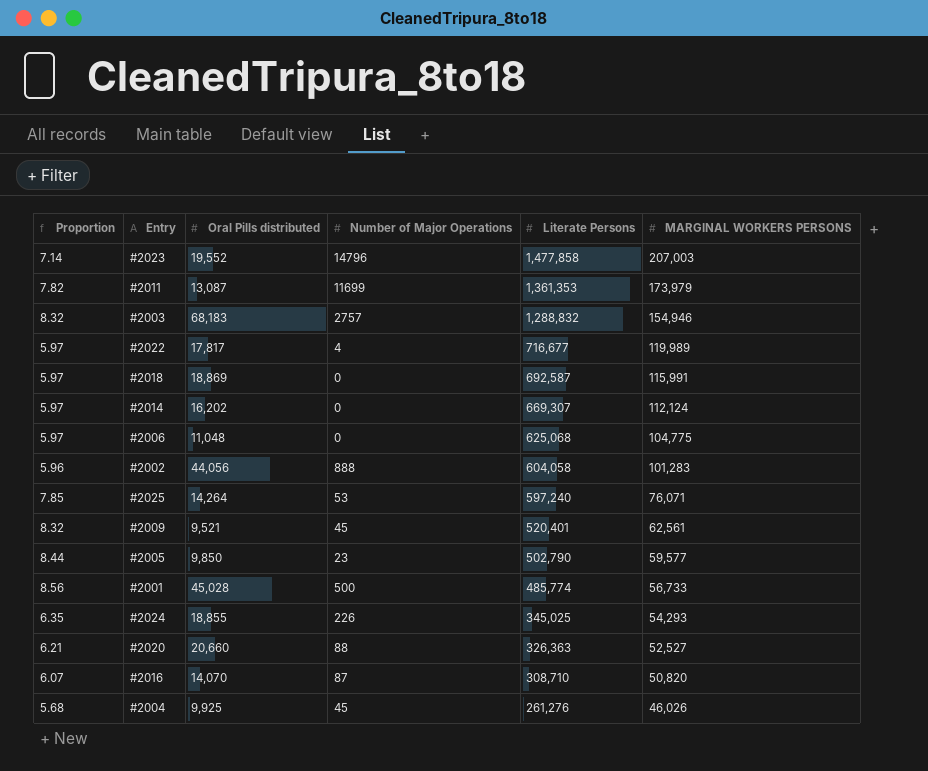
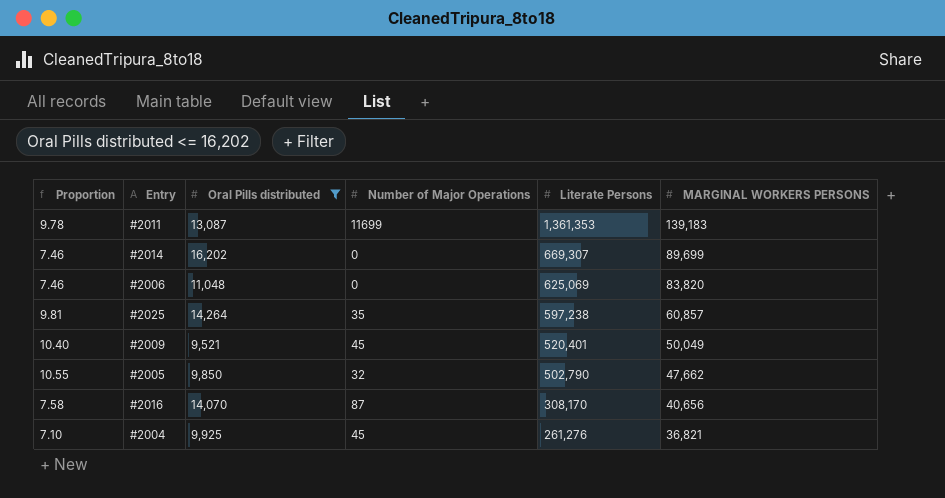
filter: none -> Oral Pills distributed <= 16,202
#2011 | Proportion: 7.82 -> 9.78
#2011 | MARGINAL WORKERS PERSONS: 173,979 -> 139,183
#2014 | Proportion: 5.97 -> 7.46
#2014 | MARGINAL WORKERS PERSONS: 112,124 -> 89,699
#2006 | Proportion: 5.97 -> 7.46
#2006 | Literate Persons: 625,068 -> 625,069
#2006 | MARGINAL WORKERS PERSONS: 104,775 -> 83,820
#2025 | Proportion: 7.85 -> 9.81
#2025 | Number of Major Operations: 53 -> 35
#2025 | Literate Persons: 597,240 -> 597,238
#2025 | MARGINAL WORKERS PERSONS: 76,071 -> 60,857
#2009 | Proportion: 8.32 -> 10.40
#2009 | MARGINAL WORKERS PERSONS: 62,561 -> 50,049
#2005 | Proportion: 8.44 -> 10.55
#2005 | Number of Major Operations: 23 -> 32
#2005 | MARGINAL WORKERS PERSONS: 59,577 -> 47,662
#2016 | Proportion: 6.07 -> 7.58
#2016 | Literate Persons: 308,710 -> 308,170
#2016 | MARGINAL WORKERS PERSONS: 50,820 -> 40,656
#2004 | Proportion: 5.68 -> 7.10
#2004 | MARGINAL WORKERS PERSONS: 46,026 -> 36,821

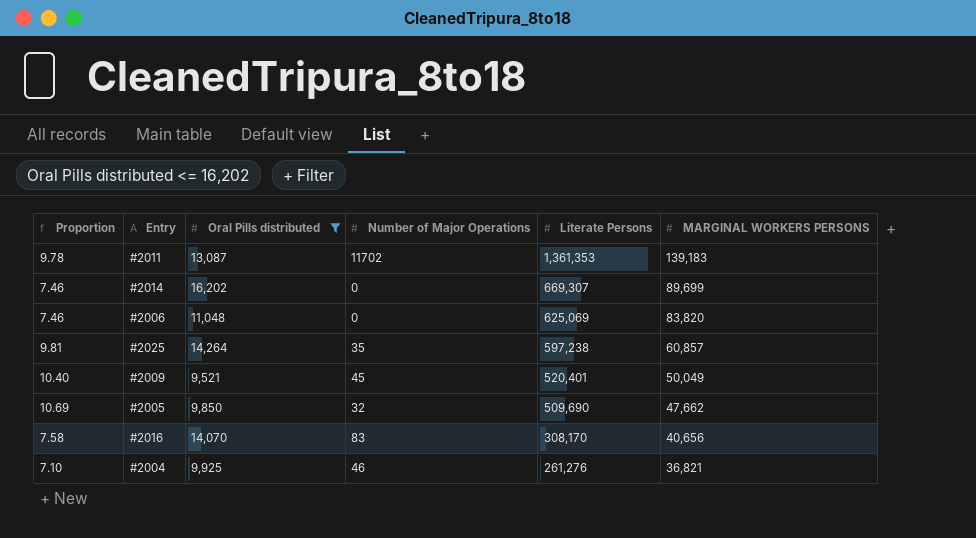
#2011 | Number of Major Operations: 11699 -> 11702
#2005 | Proportion: 10.55 -> 10.69
#2005 | Literate Persons: 502,790 -> 509,690
#2016 | Number of Major Operations: 87 -> 83
#2004 | Number of Major Operations: 45 -> 46

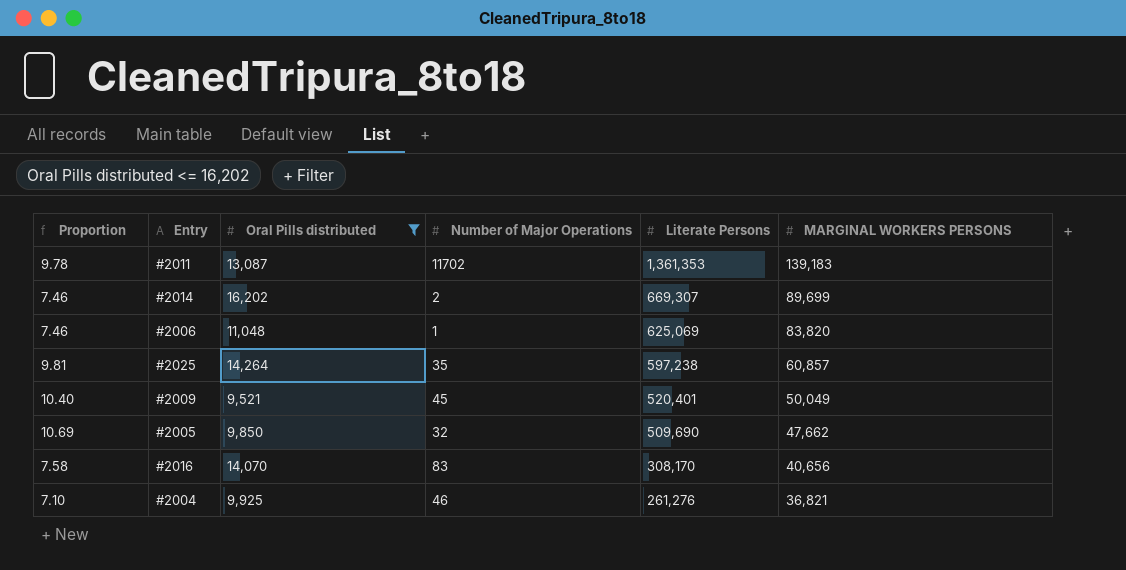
#2014 | Number of Major Operations: 0 -> 2
#2006 | Number of Major Operations: 0 -> 1

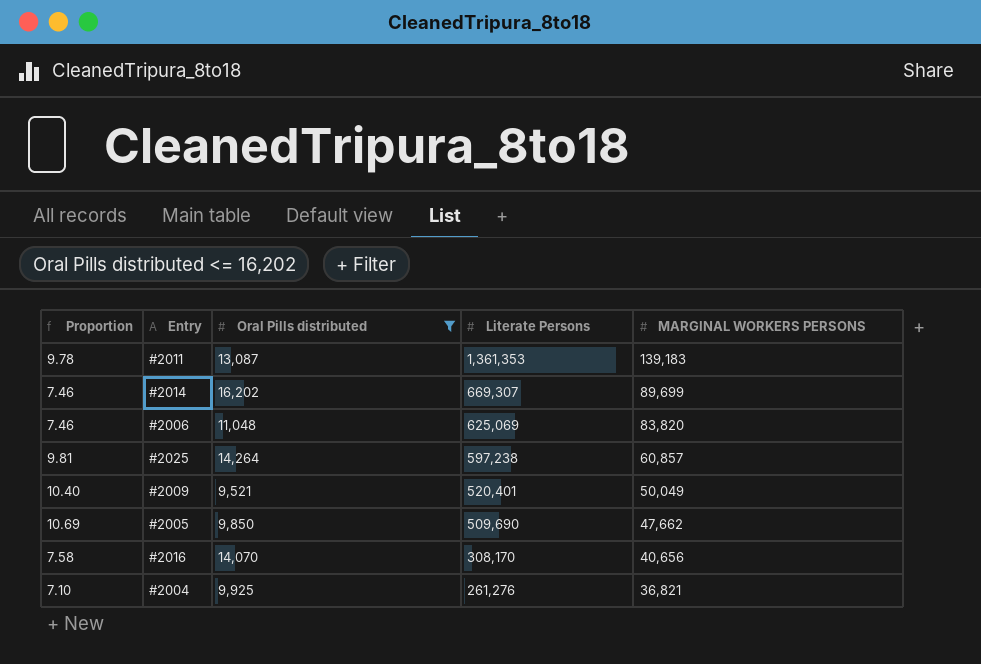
column Number of Major Operations | position: 4 -> none

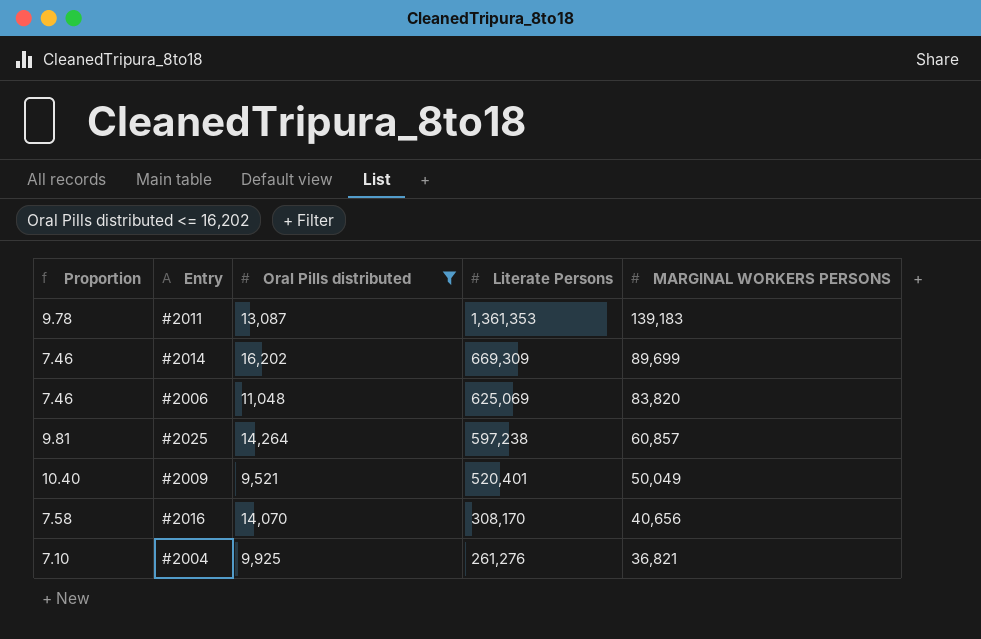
row #2005: 10.69 | 9,850 | 509,690 | 47,662 -> none
#2014 | Literate Persons: 669,307 -> 669,309

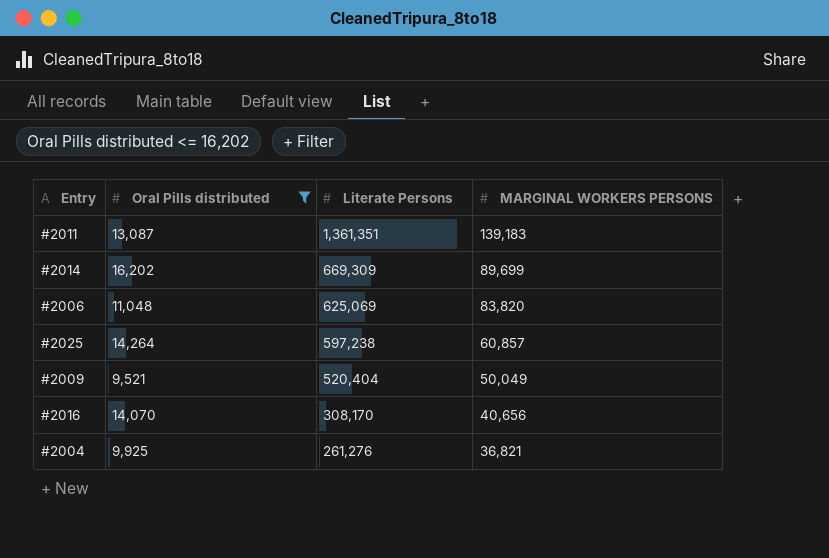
column Proportion | formula: [Literate Persons] / [MARGINAL WORKERS PERSONS] -> none
#2011 | Literate Persons: 1,361,353 -> 1,361,351
#2009 | Literate Persons: 520,401 -> 520,404

